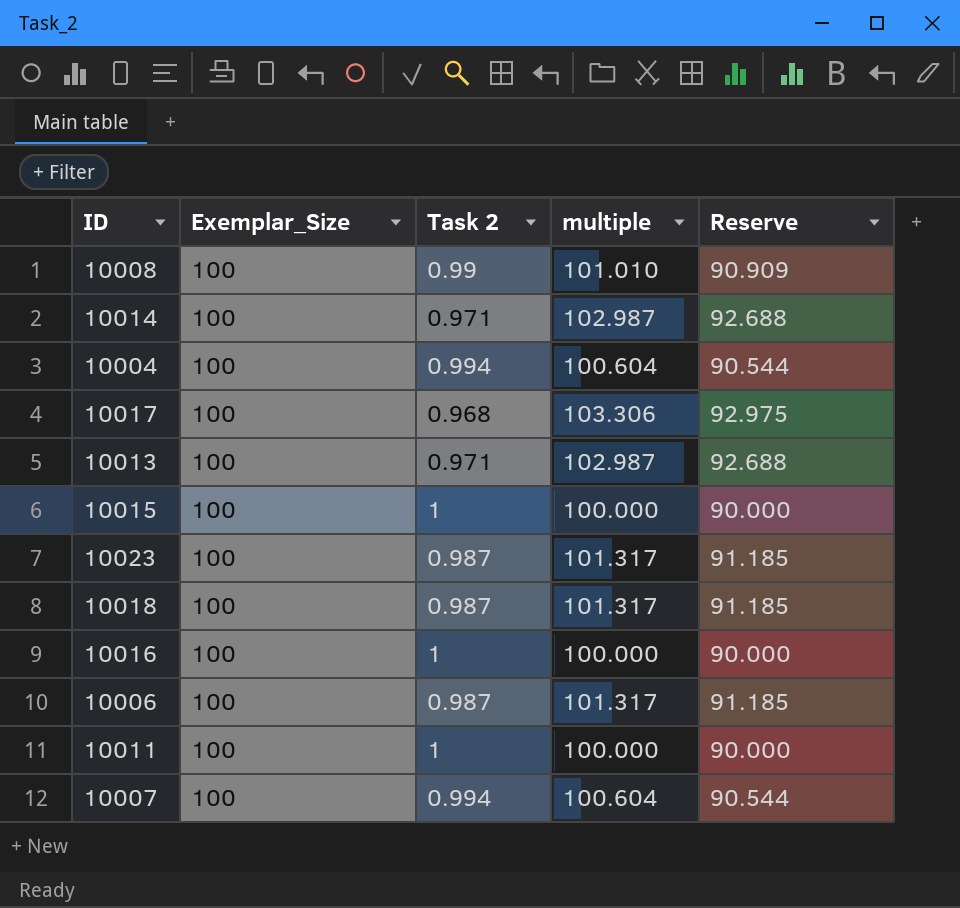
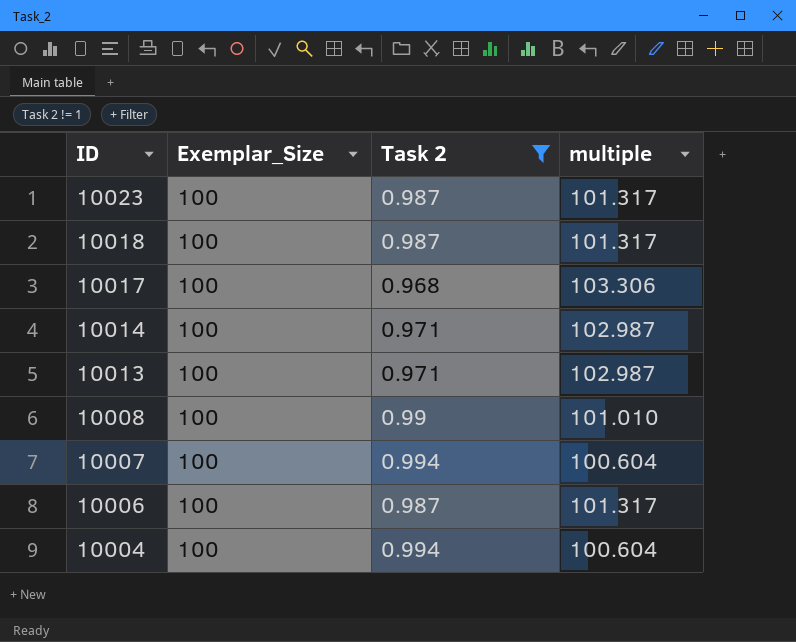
filter: none -> Task 2 != 1
row order: none -> ID descending
column Reserve | formula: [multiple] * 0.9 -> none

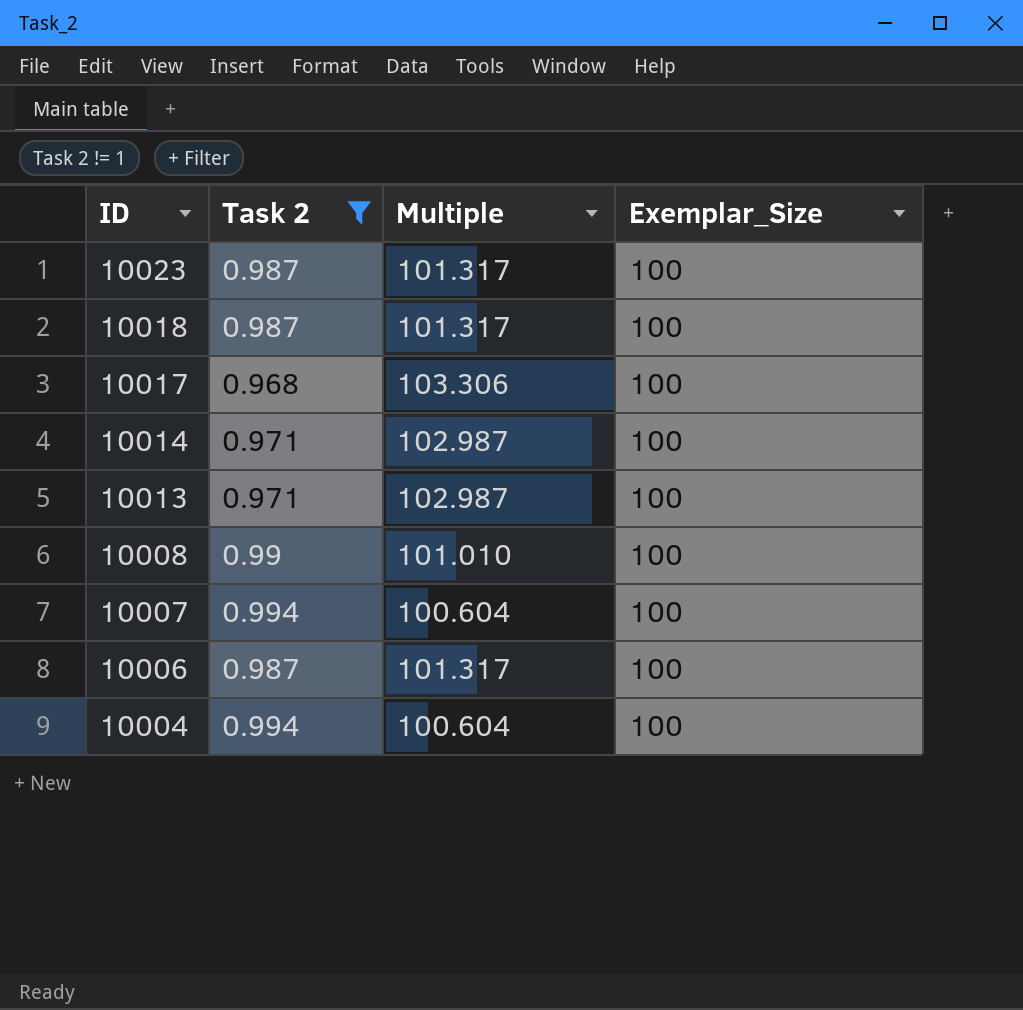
column name: multiple -> Multiple
column Exemplar_Size | position: 2 -> 4

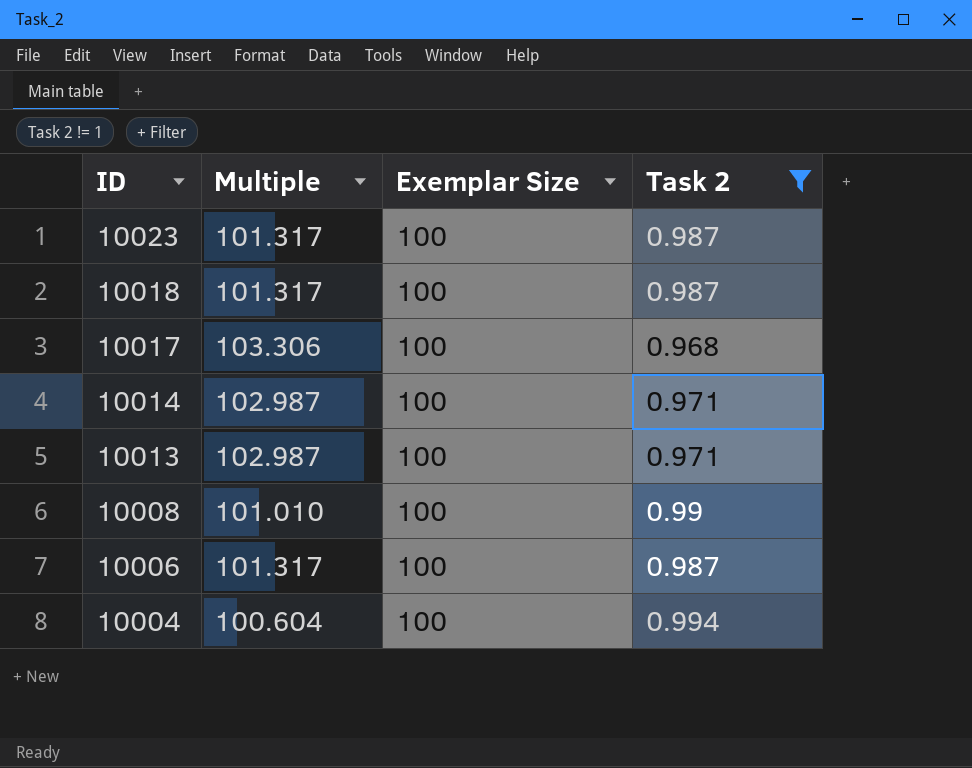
column name: Exemplar_Size -> Exemplar Size
column Task 2 | position: 2 -> 4
row 10007: 0.994 | 100.604 | 100 -> none

